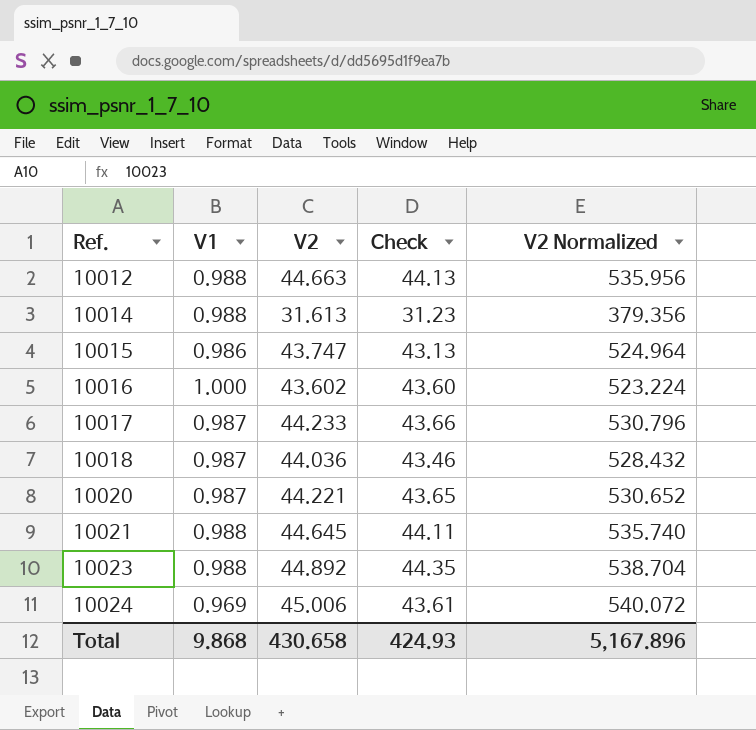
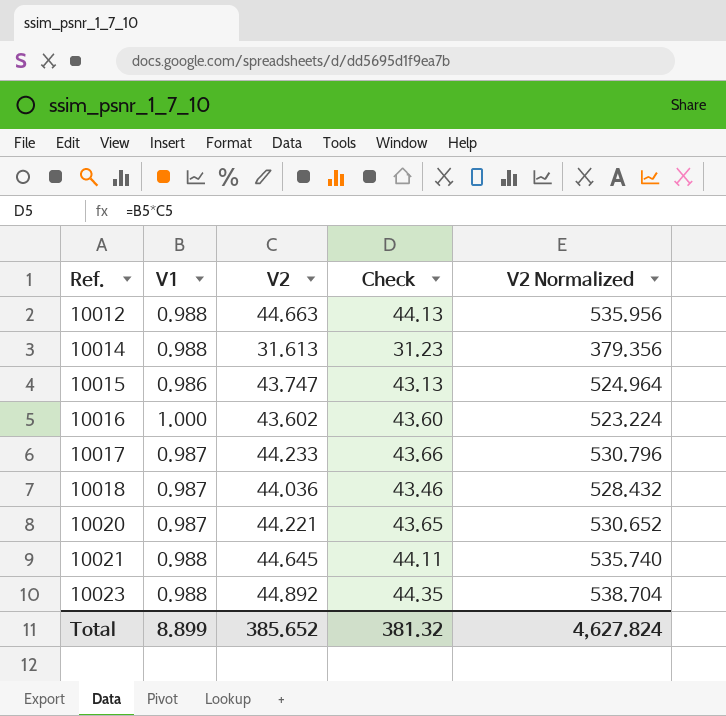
row 10024: 0.969 | 45.006 | 43.61 | 540.072 -> none
Total | V1: 9.868 -> 8.899
Total | V2: 430.658 -> 385.652
Total | Check: 424.93 -> 381.32
Total | V2 Normalized: 5,167.896 -> 4,627.824

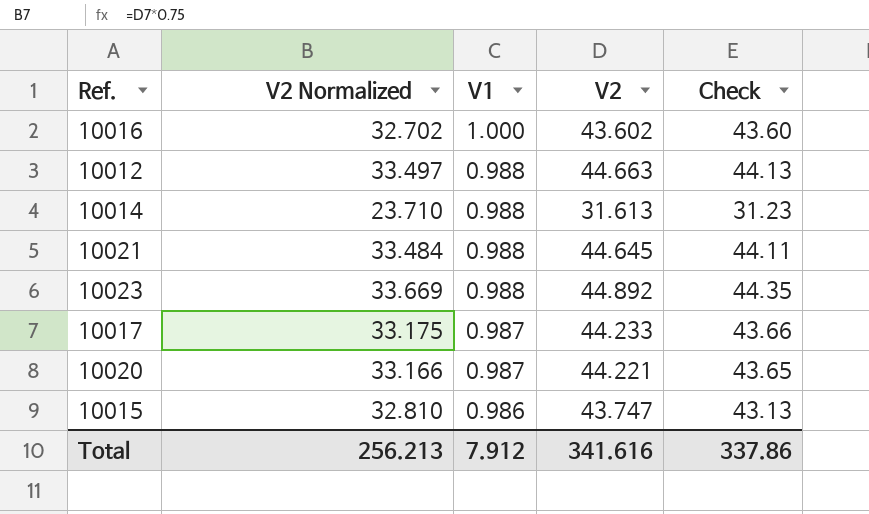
row order: Ref. ascending -> V1 descending
column V2 Normalized | formula: [V2] * 12 -> [V2] * 0.75
column V2 Normalized | position: 5 -> 2
row 10018: 0.987 | 44.036 | 43.46 | 528.432 -> none
Total | V2 Normalized: 4,627.824 -> 256.213
Total | V1: 8.899 -> 7.912
Total | V2: 385.652 -> 341.616
Total | Check: 381.32 -> 337.86

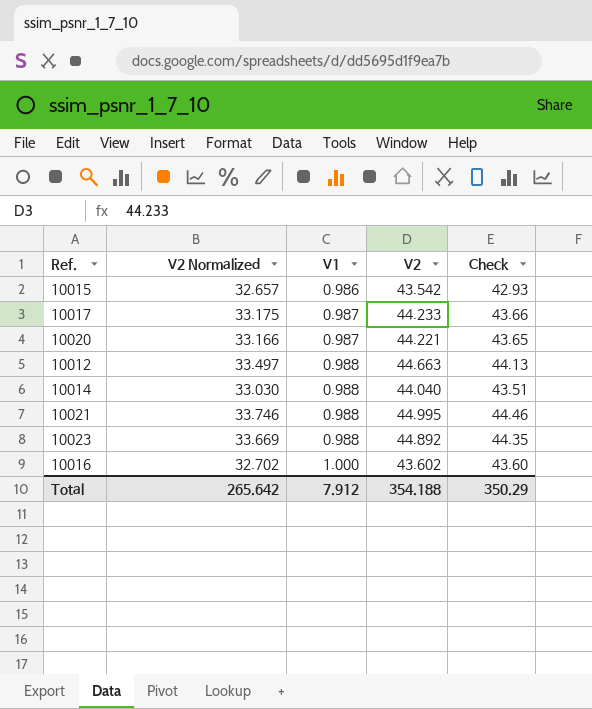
row order: V1 descending -> V1 ascending
10015 | V2 Normalized: 32.810 -> 32.657
10015 | V2: 43.747 -> 43.542
10015 | Check: 43.13 -> 42.93
10014 | V2 Normalized: 23.710 -> 33.030
10014 | V2: 31.613 -> 44.040
10014 | Check: 31.23 -> 43.51
10021 | V2 Normalized: 33.484 -> 33.746
10021 | V2: 44.645 -> 44.995
10021 | Check: 44.11 -> 44.46
Total | V2 Normalized: 256.213 -> 265.642
Total | V2: 341.616 -> 354.188
Total | Check: 337.86 -> 350.29

